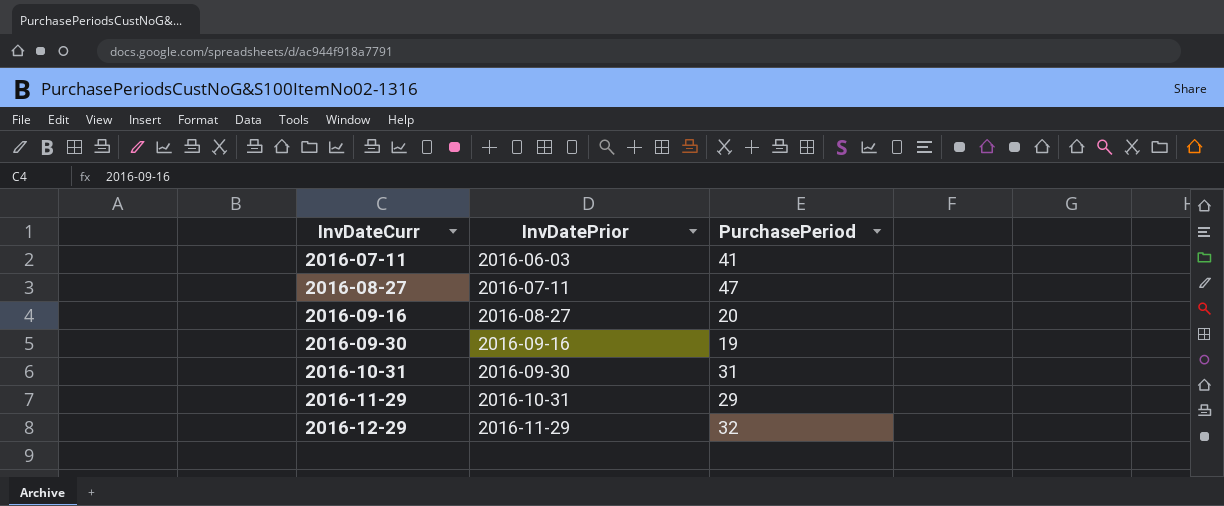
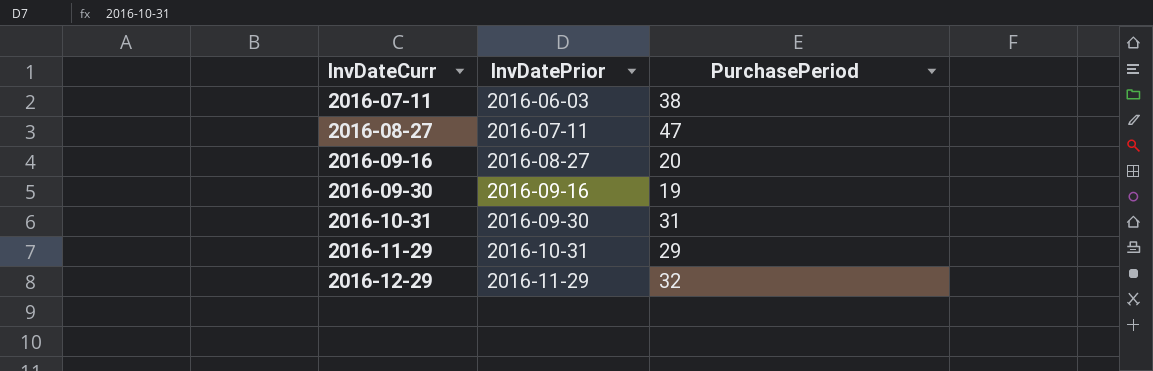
2016-07-11 | PurchasePeriod: 41 -> 38

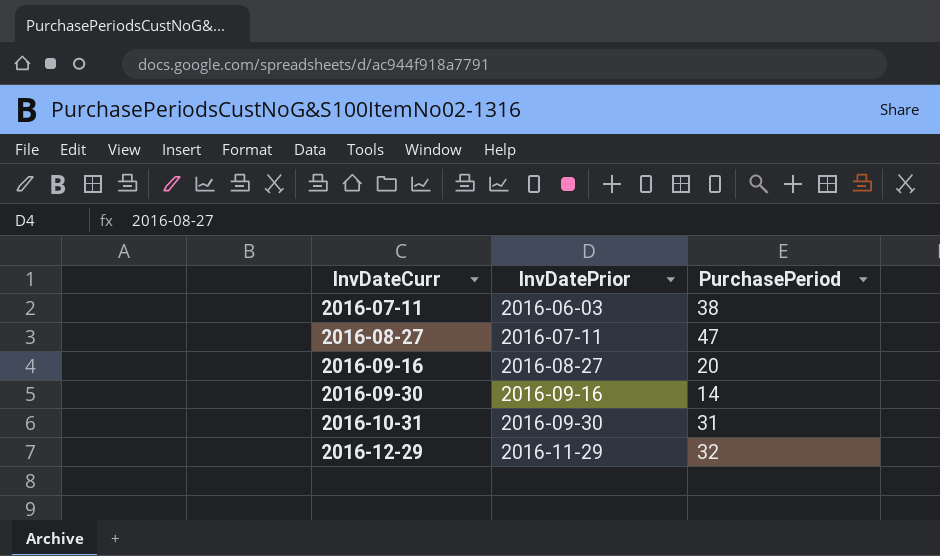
row 2016-11-29: 2016-10-31 | 29 -> none
2016-09-30 | PurchasePeriod: 19 -> 14

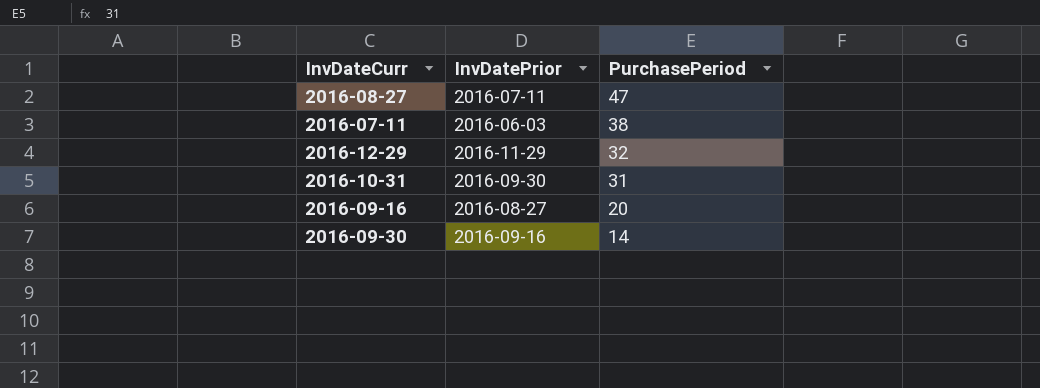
row order: InvDateCurr ascending -> PurchasePeriod descending

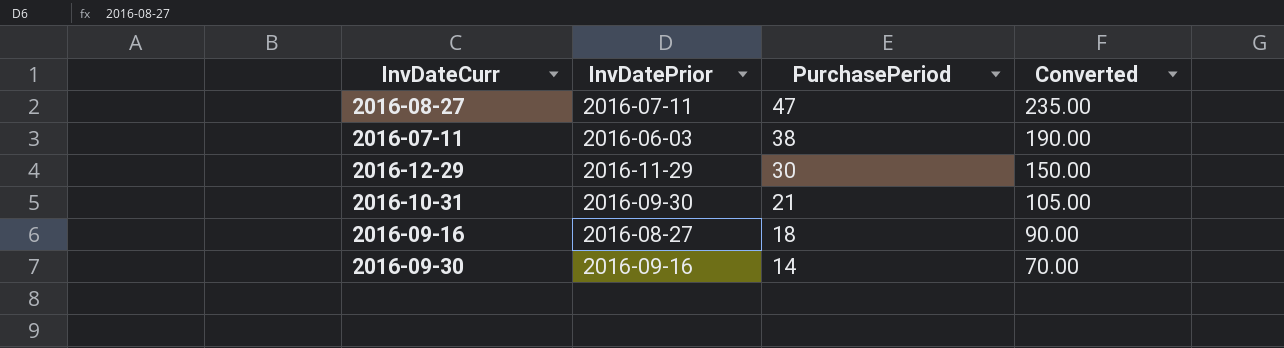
column Converted | formula: none -> [PurchasePeriod] * 5
2016-12-29 | PurchasePeriod: 32 -> 30
2016-10-31 | PurchasePeriod: 31 -> 21
2016-09-16 | PurchasePeriod: 20 -> 18

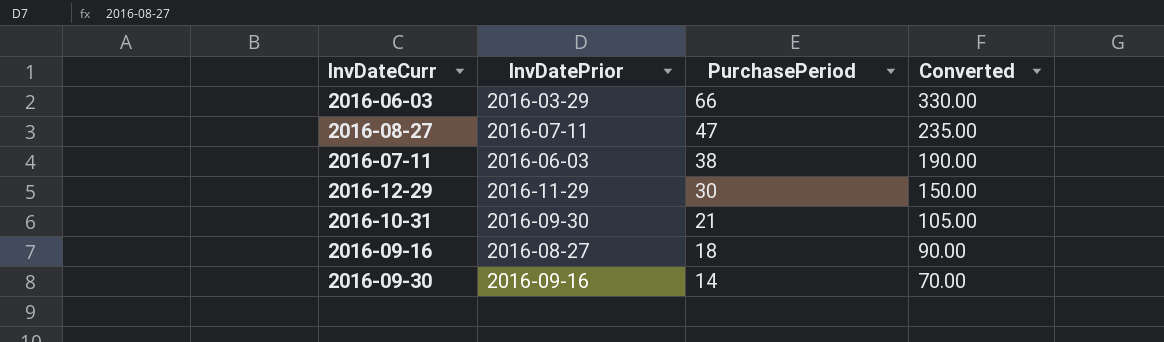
row 2016-06-03: none -> 2016-03-29 | 66 | 330.00

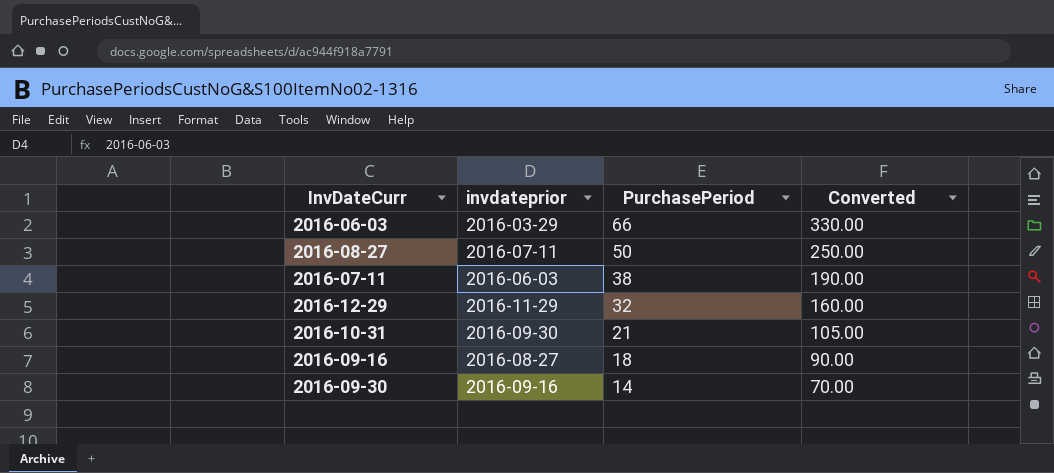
column name: InvDatePrior -> invdateprior
2016-08-27 | PurchasePeriod: 47 -> 50
2016-08-27 | Converted: 235.00 -> 250.00
2016-12-29 | PurchasePeriod: 30 -> 32
2016-12-29 | Converted: 150.00 -> 160.00

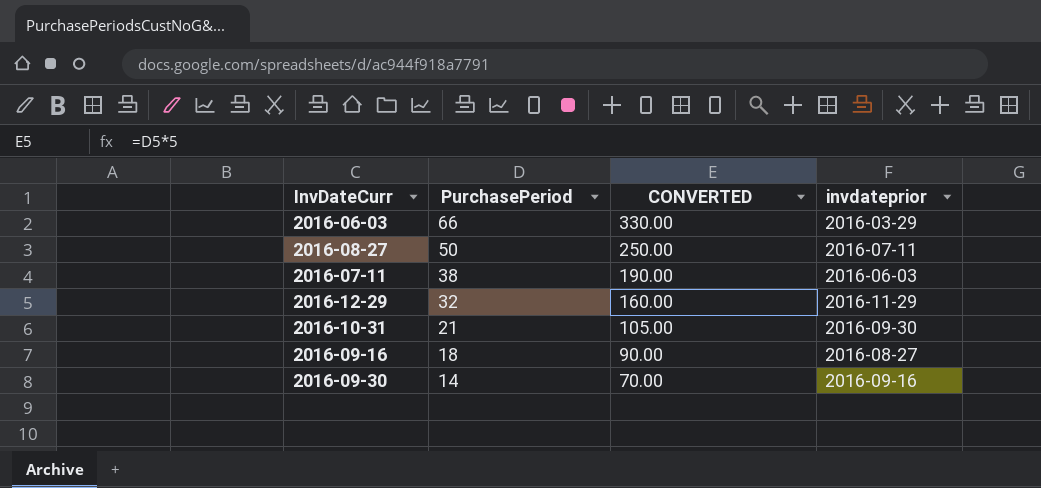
column name: Converted -> CONVERTED
column invdateprior | position: 2 -> 4

